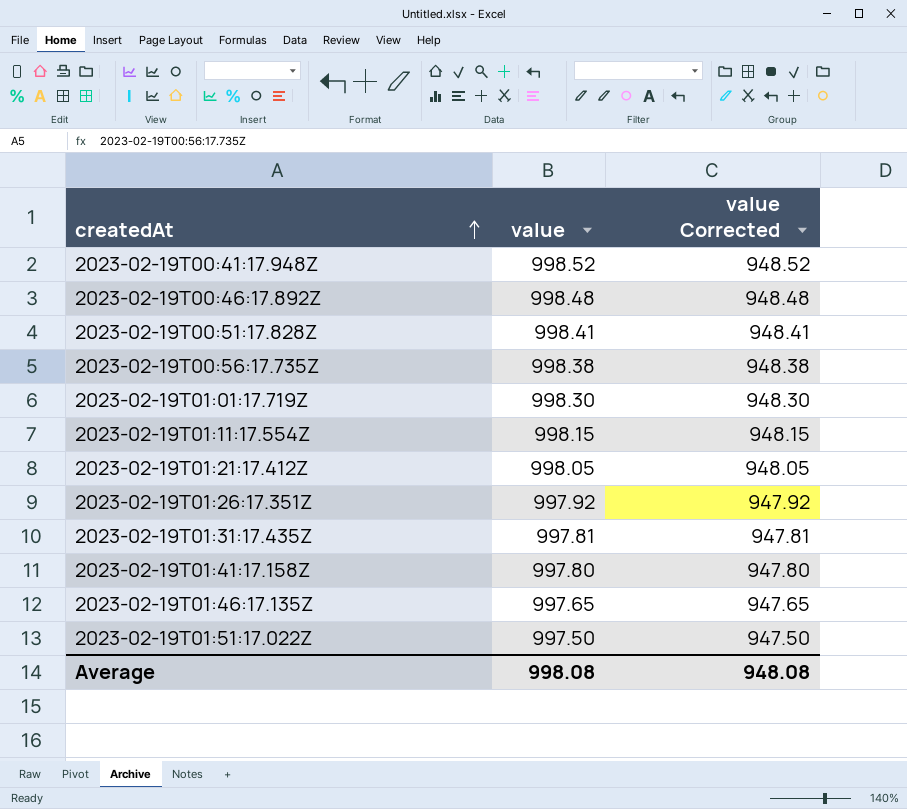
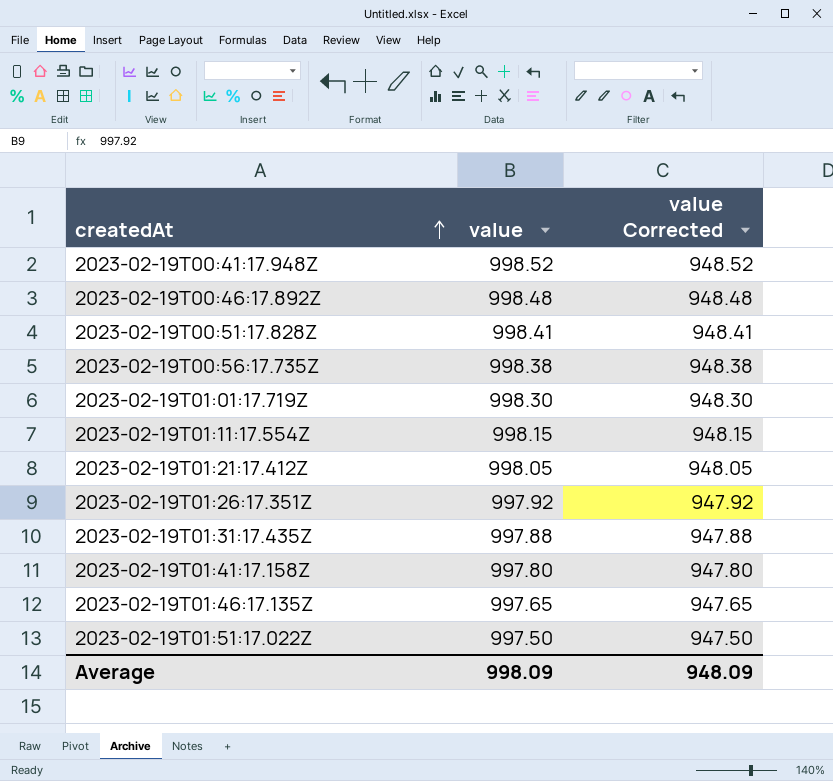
2023-02-19T01:31:17.435Z | value: 997.81 -> 997.88
2023-02-19T01:31:17.435Z | value Corrected: 947.81 -> 947.88
Average | value: 998.08 -> 998.09
Average | value Corrected: 948.08 -> 948.09

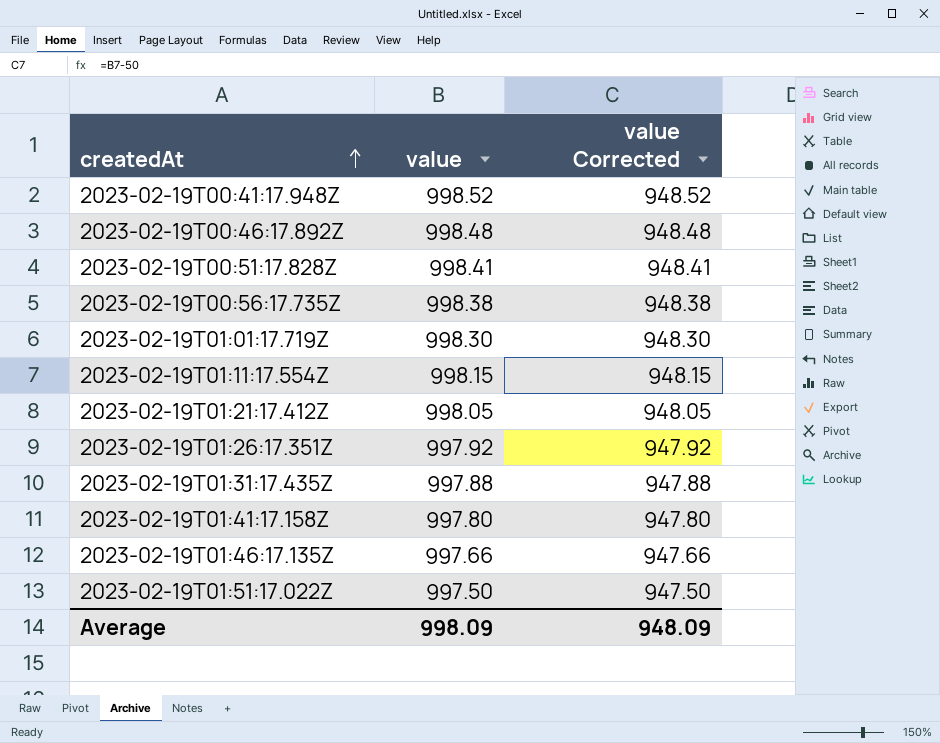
2023-02-19T01:46:17.135Z | value: 997.65 -> 997.66
2023-02-19T01:46:17.135Z | value Corrected: 947.65 -> 947.66

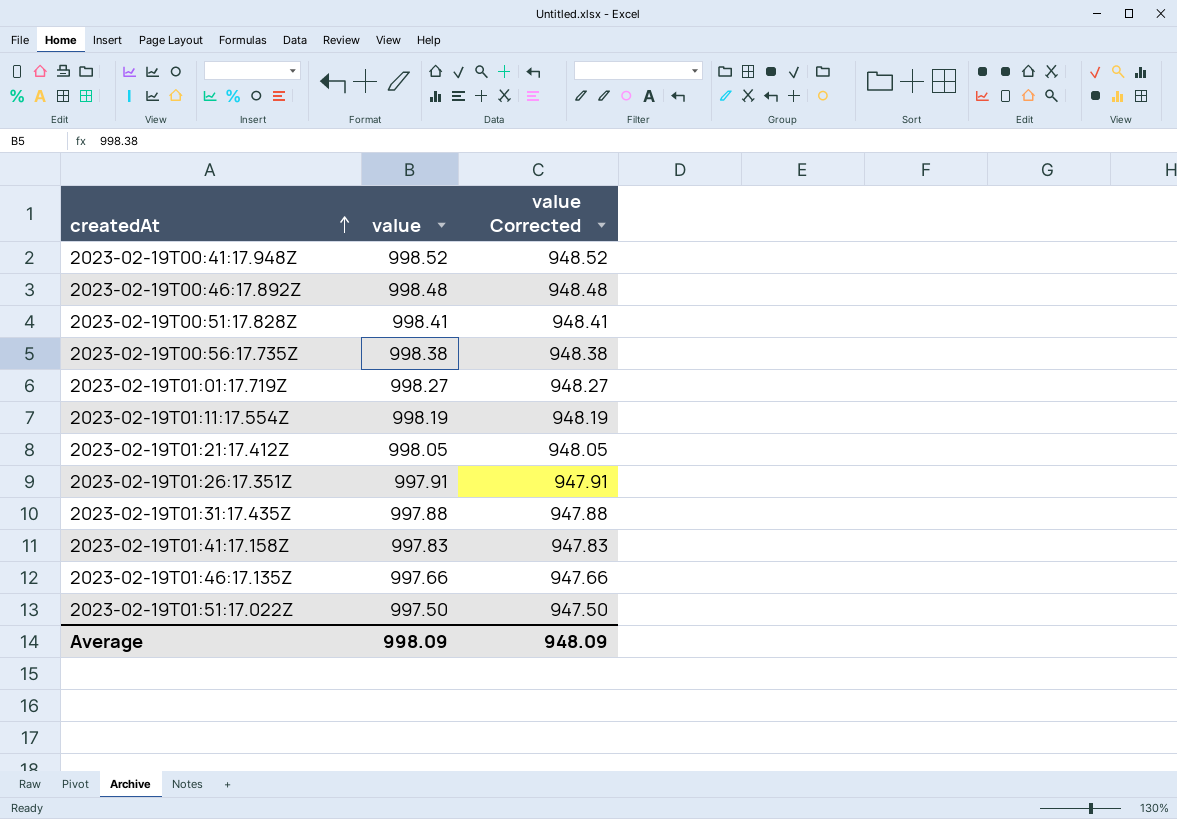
2023-02-19T01:01:17.719Z | value: 998.30 -> 998.27
2023-02-19T01:01:17.719Z | value Corrected: 948.30 -> 948.27
2023-02-19T01:11:17.554Z | value: 998.15 -> 998.19
2023-02-19T01:11:17.554Z | value Corrected: 948.15 -> 948.19
2023-02-19T01:26:17.351Z | value: 997.92 -> 997.91
2023-02-19T01:26:17.351Z | value Corrected: 947.92 -> 947.91
2023-02-19T01:41:17.158Z | value: 997.80 -> 997.83
2023-02-19T01:41:17.158Z | value Corrected: 947.80 -> 947.83

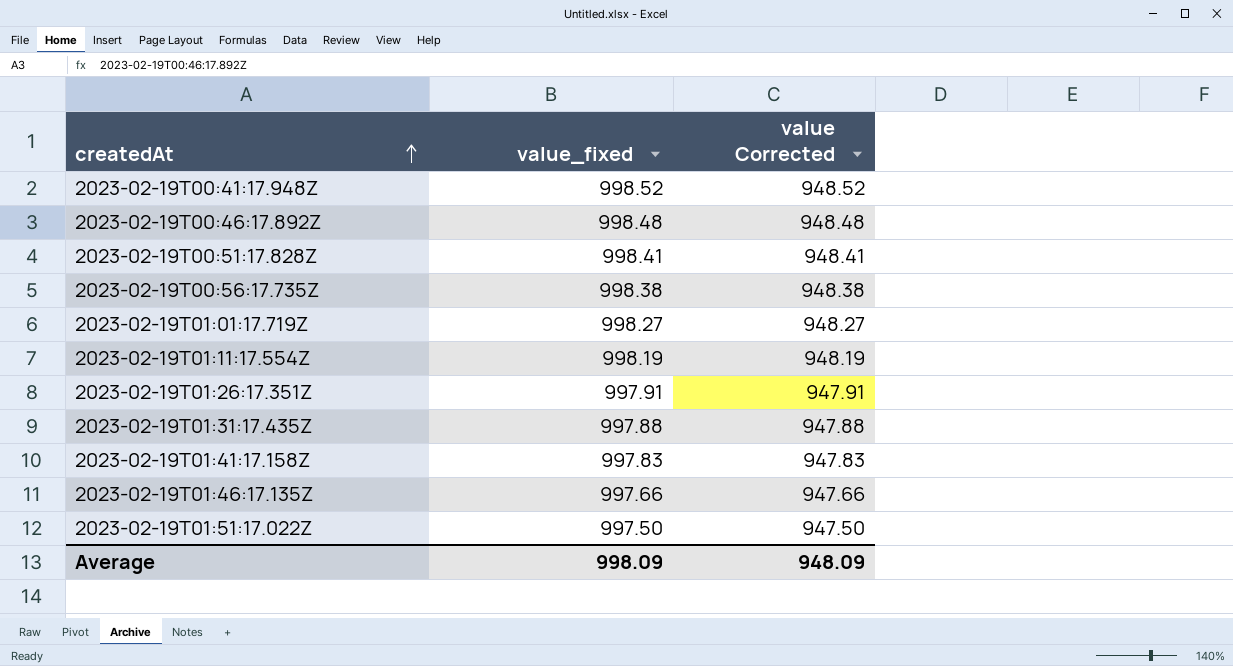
column name: value -> value_fixed
row 2023-02-19T01:21:17.412Z: 998.05 | 948.05 -> none

